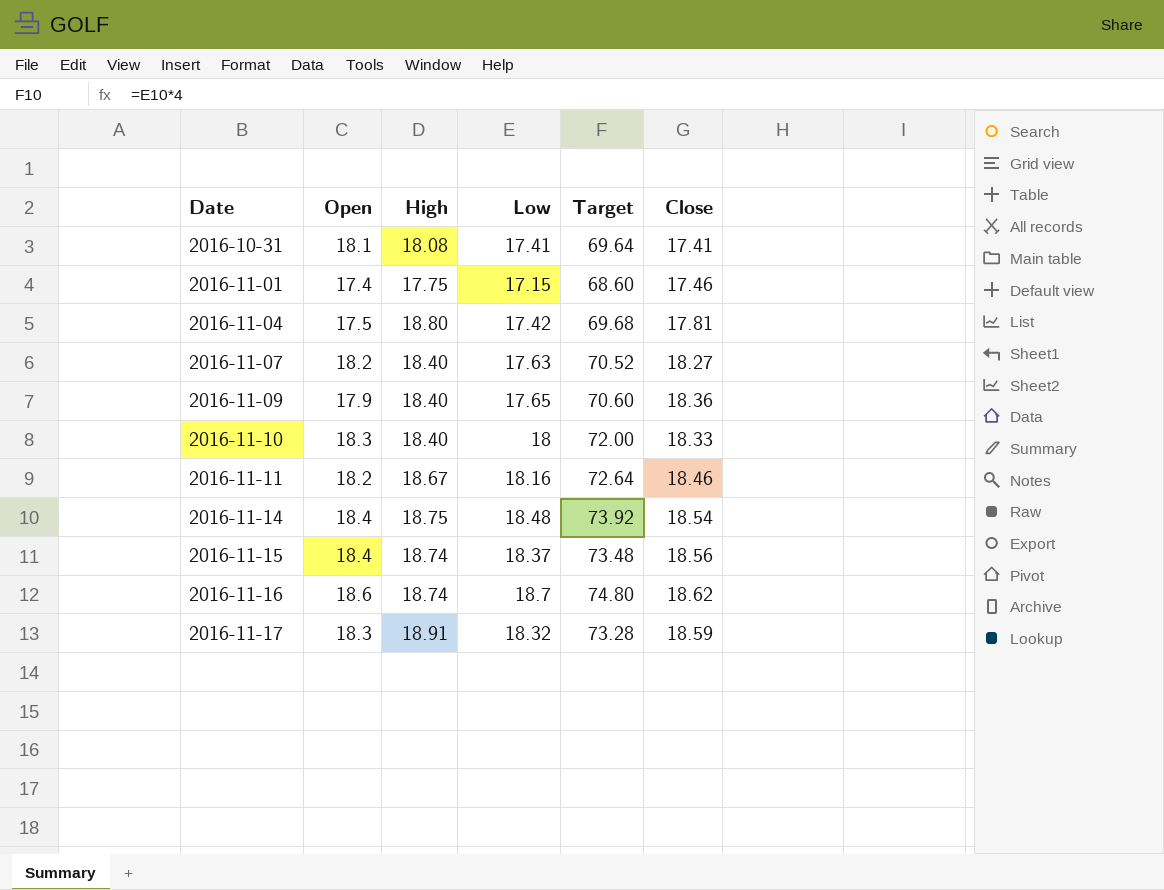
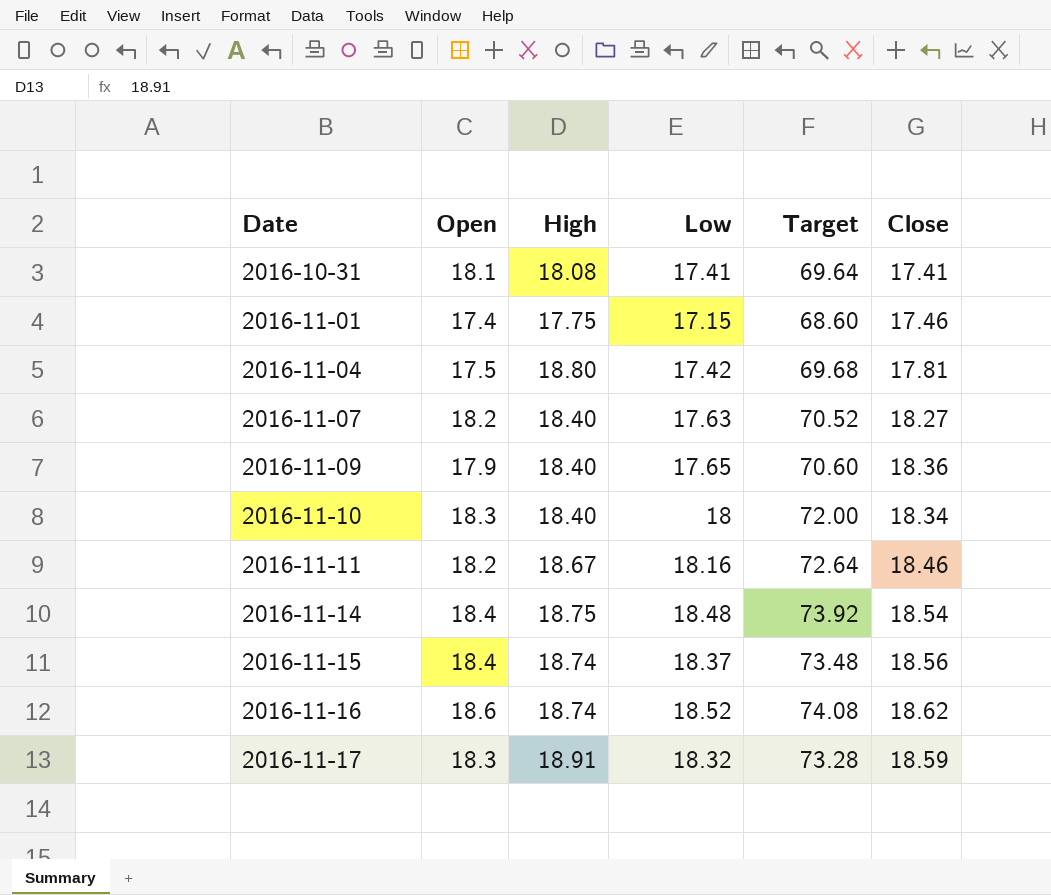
2016-11-10 | Close: 18.33 -> 18.34
2016-11-16 | Low: 18.7 -> 18.52
2016-11-16 | Target: 74.80 -> 74.08

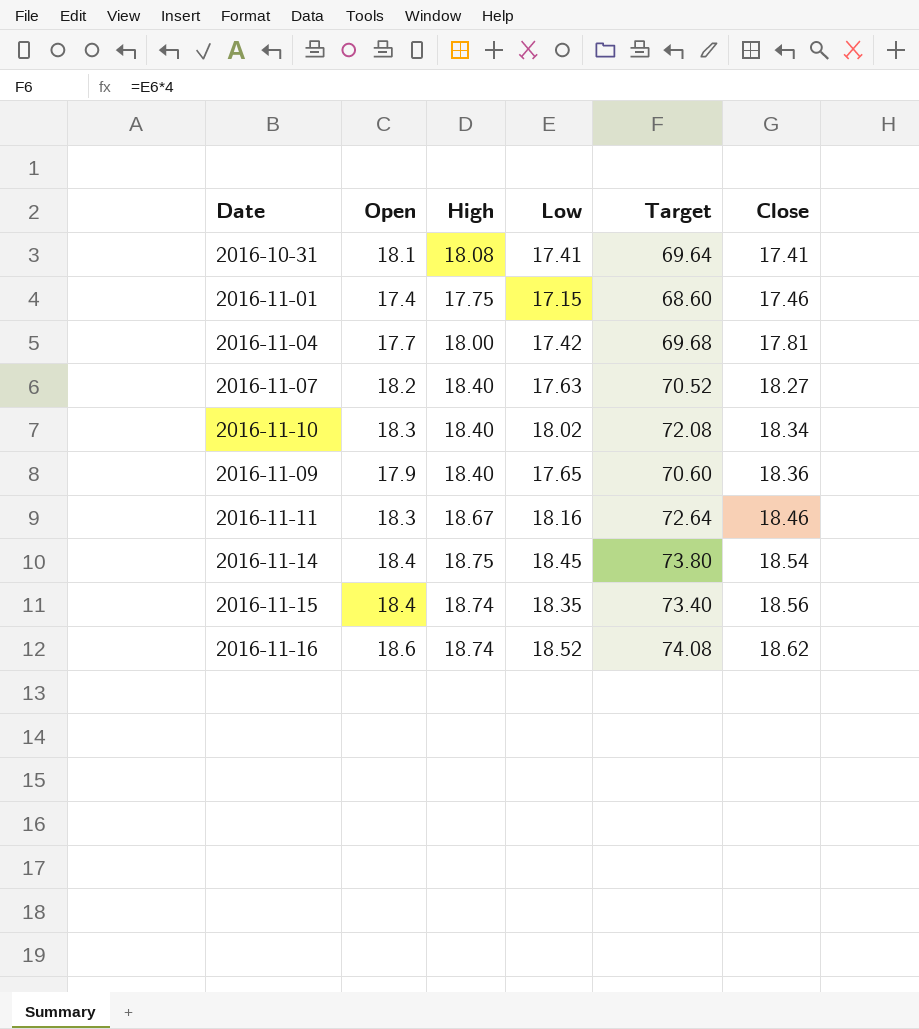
row order: Date ascending -> Close ascending
row 2016-11-17: 18.3 | 18.91 | 18.32 | 73.28 | 18.59 -> none
2016-11-04 | Open: 17.5 -> 17.7
2016-11-04 | High: 18.80 -> 18.00
2016-11-10 | Low: 18 -> 18.02
2016-11-10 | Target: 72.00 -> 72.08
2016-11-11 | Open: 18.2 -> 18.3
2016-11-14 | Low: 18.48 -> 18.45
2016-11-14 | Target: 73.92 -> 73.80
2016-11-15 | Low: 18.37 -> 18.35
2016-11-15 | Target: 73.48 -> 73.40

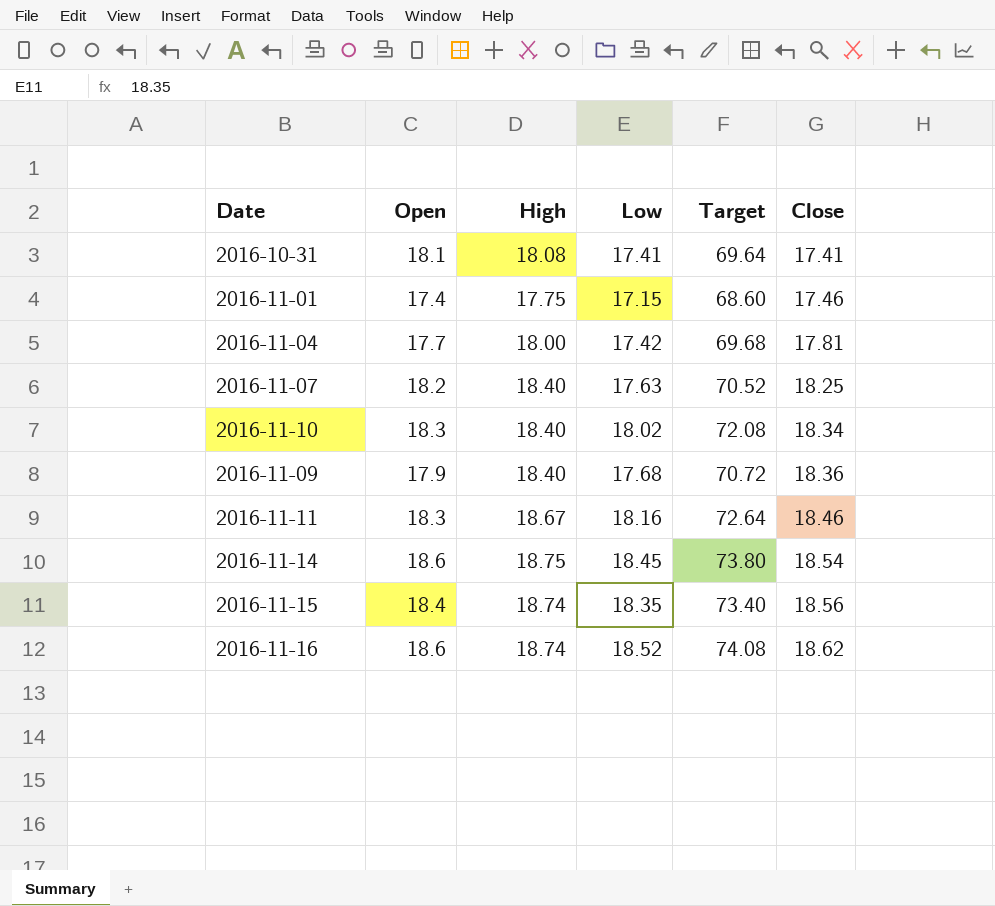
2016-11-07 | Close: 18.27 -> 18.25
2016-11-09 | Low: 17.65 -> 17.68
2016-11-09 | Target: 70.60 -> 70.72
2016-11-14 | Open: 18.4 -> 18.6

